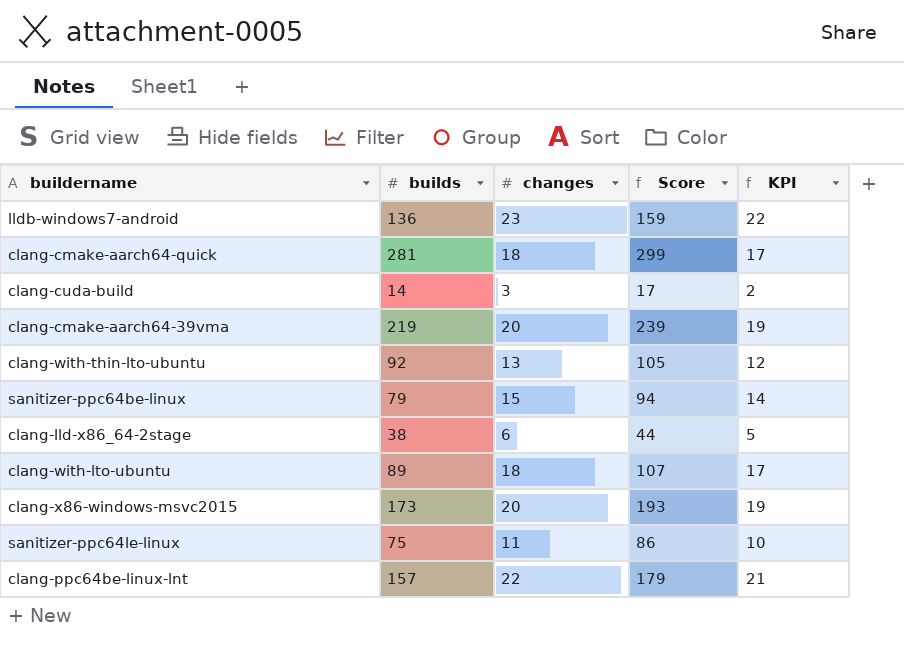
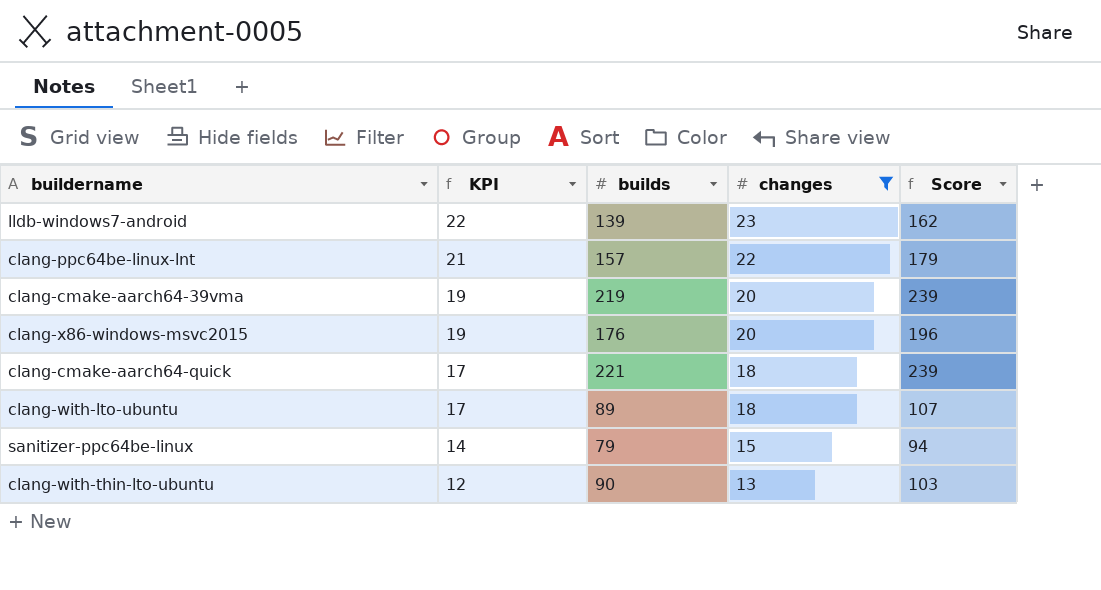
filter: none -> changes >= 13
row order: none -> KPI descending
column KPI | position: 5 -> 2
lldb-windows7-android | builds: 136 -> 139
lldb-windows7-android | Score: 159 -> 162
clang-x86-windows-msvc2015 | builds: 173 -> 176
clang-x86-windows-msvc2015 | Score: 193 -> 196
clang-cmake-aarch64-quick | builds: 281 -> 221
clang-cmake-aarch64-quick | Score: 299 -> 239
clang-with-thin-lto-ubuntu | builds: 92 -> 90
clang-with-thin-lto-ubuntu | Score: 105 -> 103

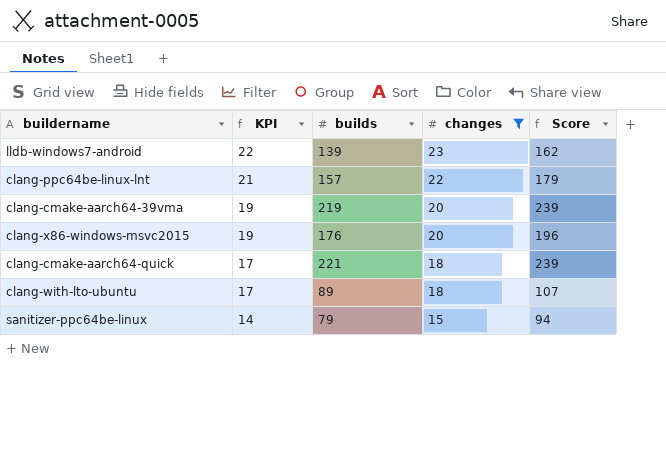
row clang-with-thin-lto-ubuntu: 12 | 90 | 13 | 103 -> none

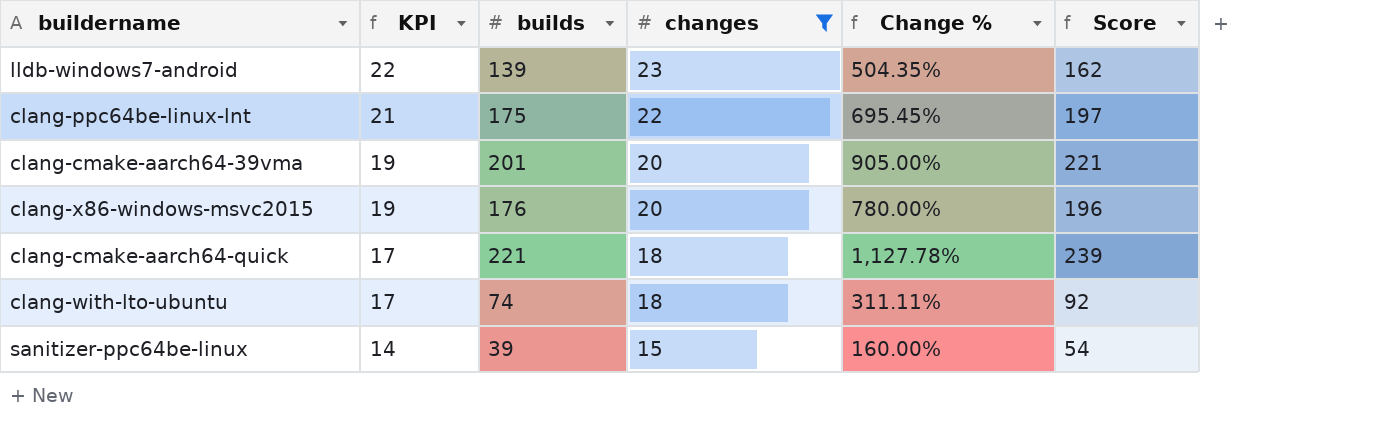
column Change % | formula: none -> ([builds] - [changes]) / [changes]
clang-ppc64be-linux-lnt | builds: 157 -> 175
clang-ppc64be-linux-lnt | Score: 179 -> 197
clang-cmake-aarch64-39vma | builds: 219 -> 201
clang-cmake-aarch64-39vma | Score: 239 -> 221
clang-with-lto-ubuntu | builds: 89 -> 74
clang-with-lto-ubuntu | Score: 107 -> 92
sanitizer-ppc64be-linux | builds: 79 -> 39
sanitizer-ppc64be-linux | Score: 94 -> 54

